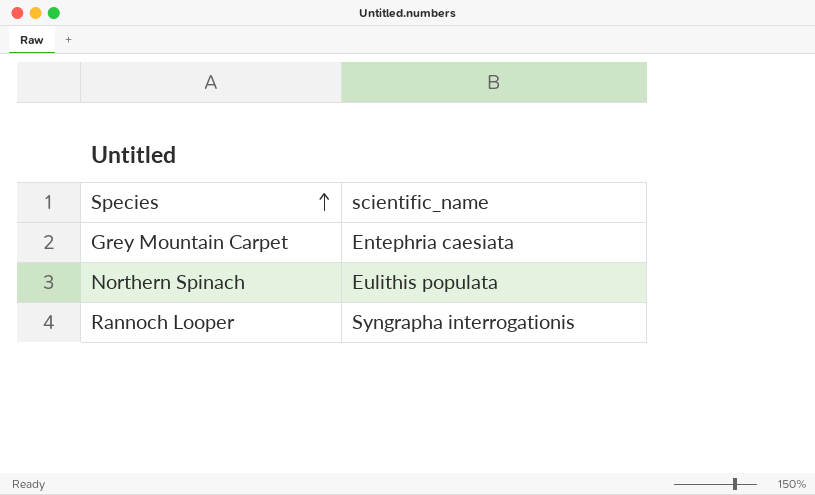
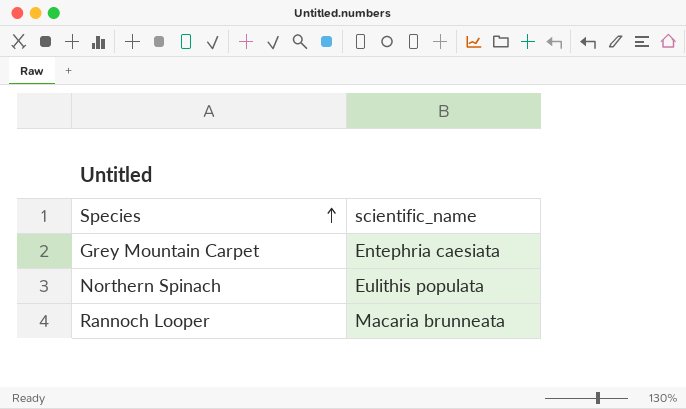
Rannoch Looper | scientific_name: Syngrapha interrogationis -> Macaria brunneata

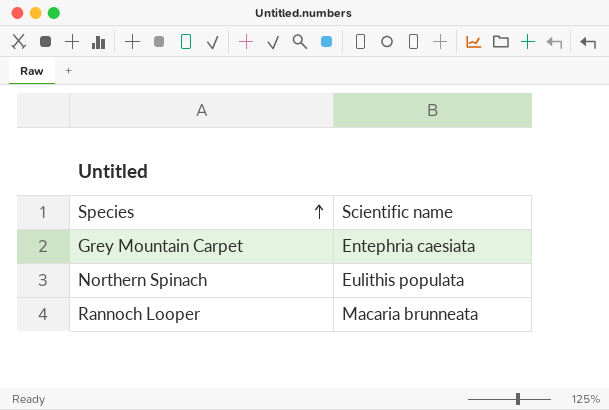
column name: scientific_name -> Scientific name

